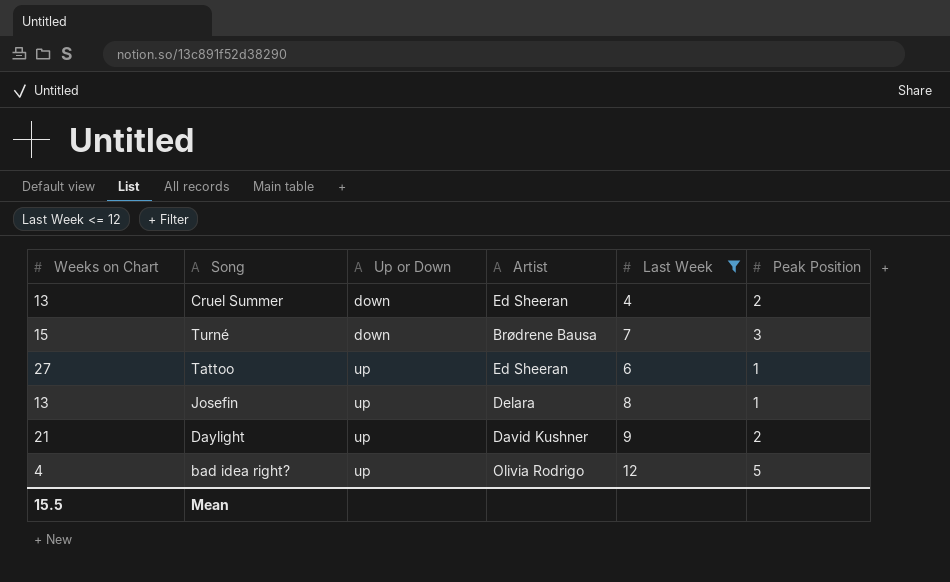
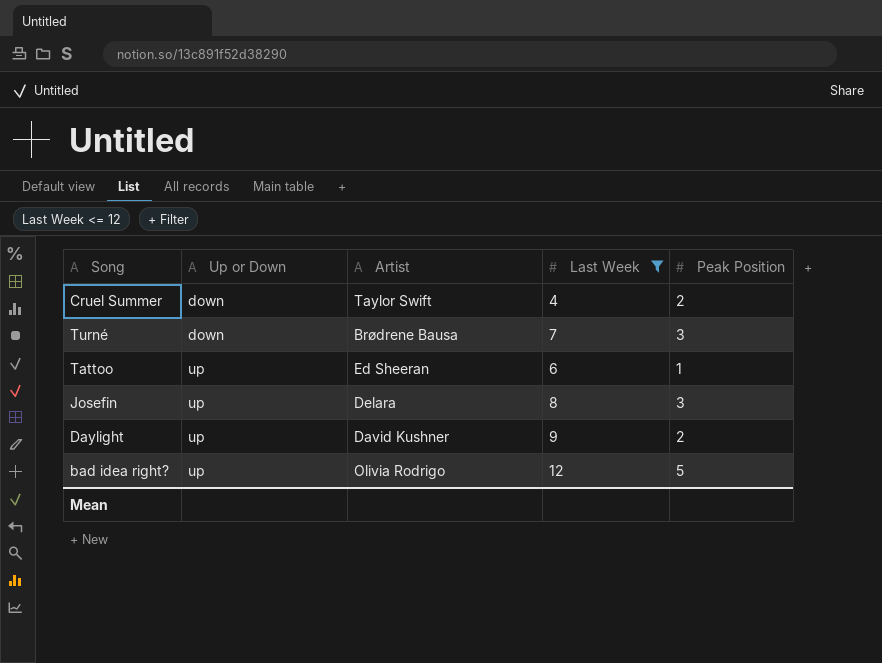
column Weeks on Chart | position: 1 -> none
Cruel Summer | Artist: Ed Sheeran -> Taylor Swift
Josefin | Peak Position: 1 -> 3

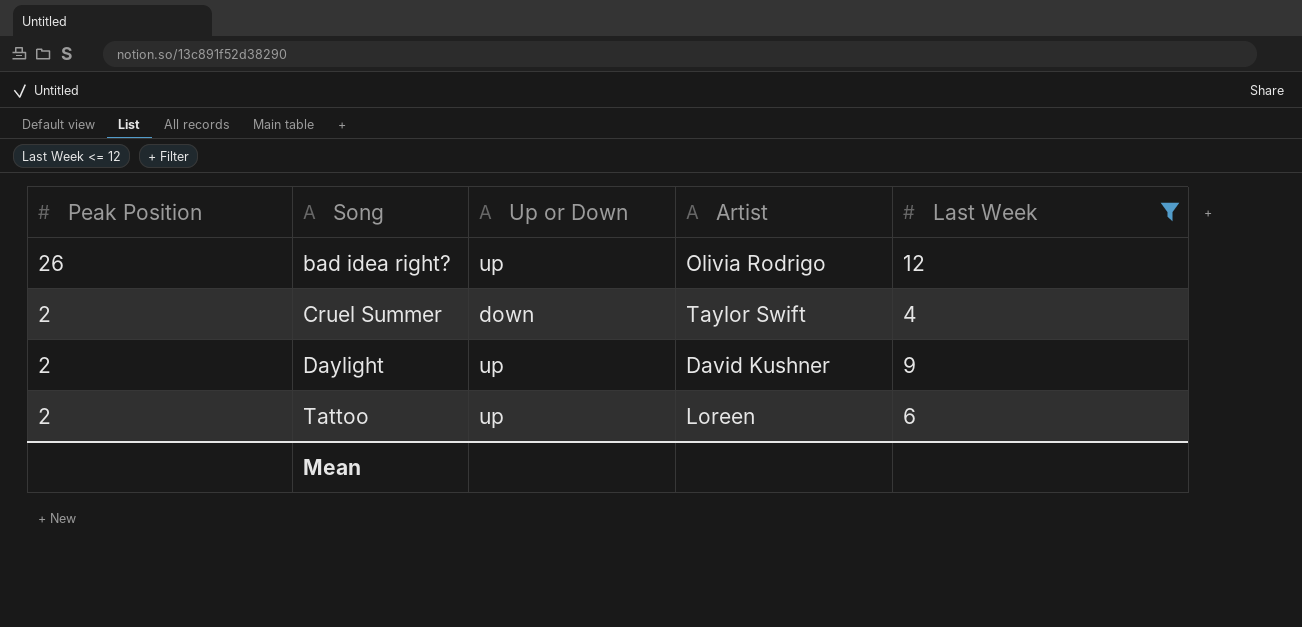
row order: Up or Down ascending -> Peak Position descending
column Peak Position | position: 5 -> 1
row Turné: down | Brødrene Bausa | 7 | 3 -> none
row Josefin: up | Delara | 8 | 3 -> none
bad idea right? | Peak Position: 5 -> 26
Tattoo | Peak Position: 1 -> 2
Tattoo | Artist: Ed Sheeran -> Loreen

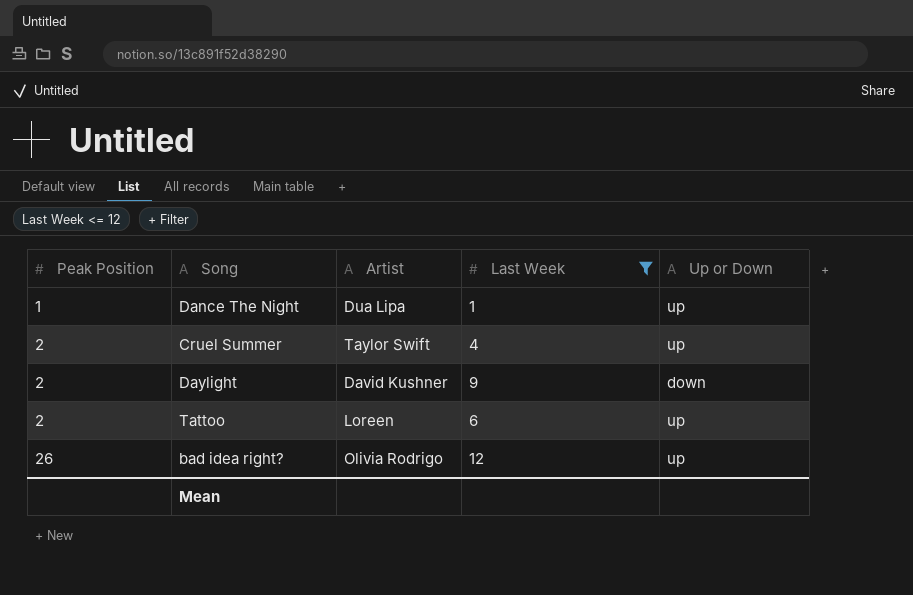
row order: Peak Position descending -> Peak Position ascending
column Up or Down | position: 3 -> 5
row Dance The Night: none -> 1 | Dua Lipa | 1 | up
Cruel Summer | Up or Down: down -> up
Daylight | Up or Down: up -> down

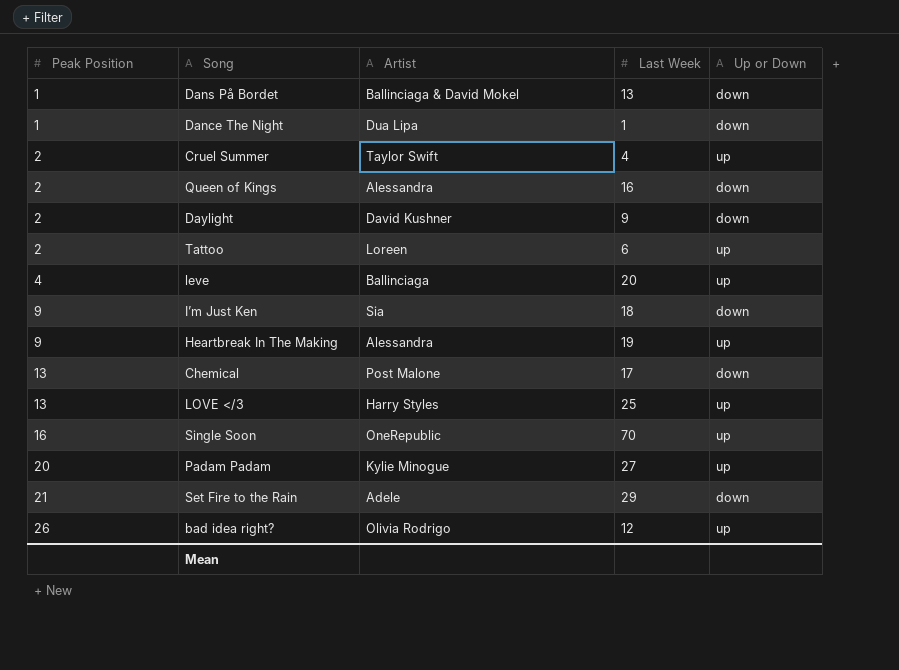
filter: Last Week <= 12 -> none
Dance The Night | Up or Down: up -> down

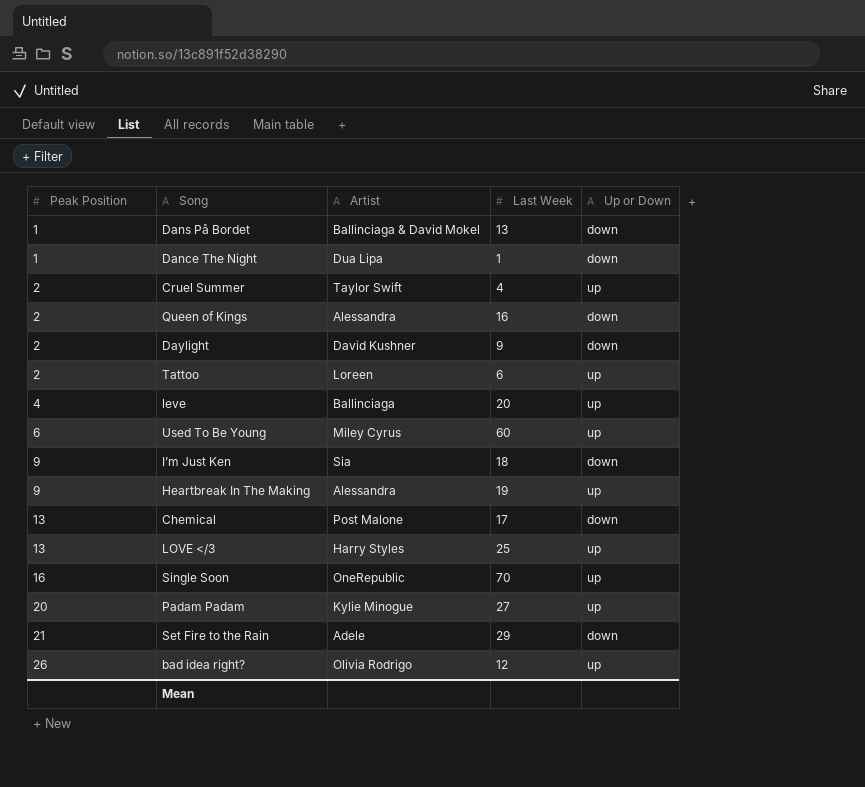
row Used To Be Young: none -> 6 | Miley Cyrus | 60 | up

